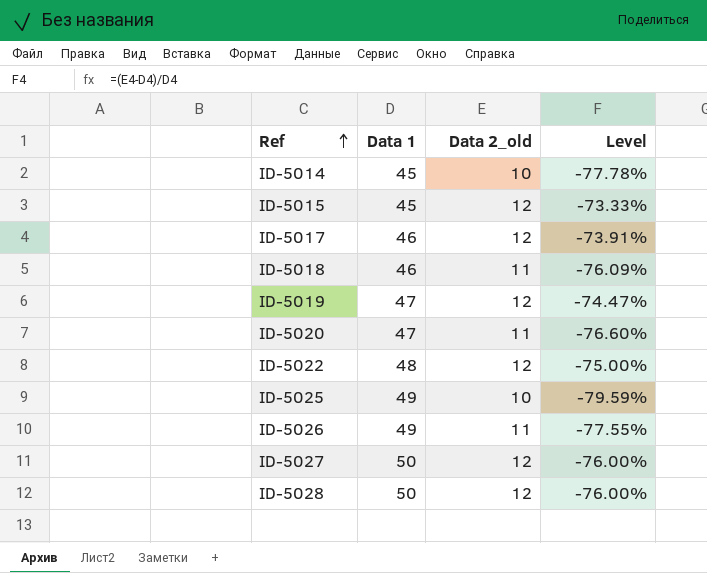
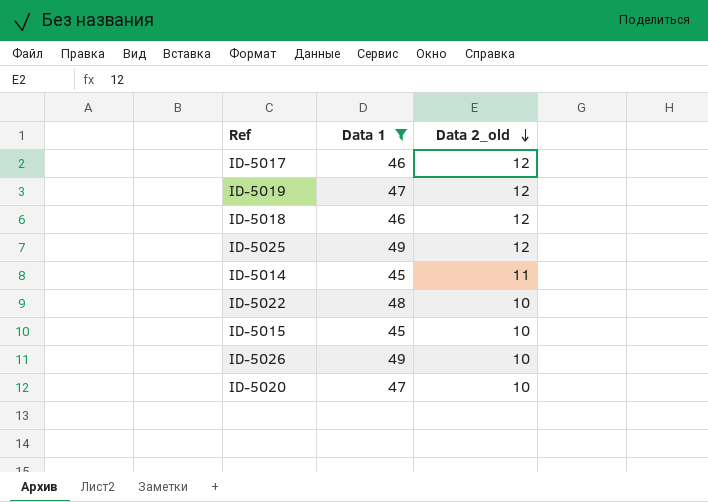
filter: none -> Data 1 != 50
row order: Ref ascending -> Data 2_old descending
column Level | formula: ([Data 2_old] - [Data 1]) / [Data 1] -> none
ID-5018 | Data 2_old: 11 -> 12
ID-5025 | Data 2_old: 10 -> 12
ID-5014 | Data 2_old: 10 -> 11
ID-5022 | Data 2_old: 12 -> 10
ID-5015 | Data 2_old: 12 -> 10
ID-5026 | Data 2_old: 11 -> 10
ID-5020 | Data 2_old: 11 -> 10

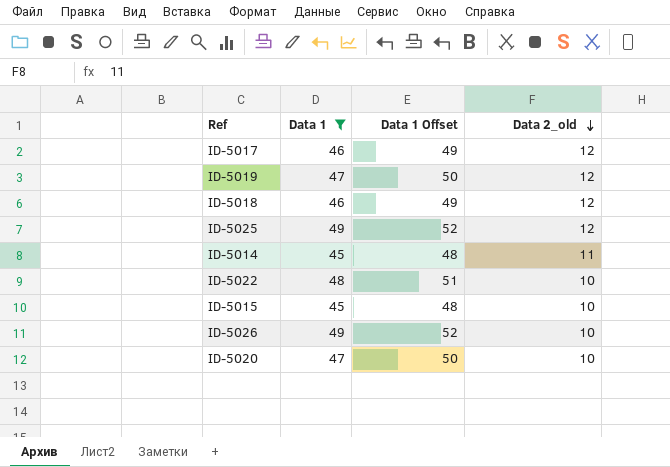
column Data 1 Offset | formula: none -> [Data 1] + 3

